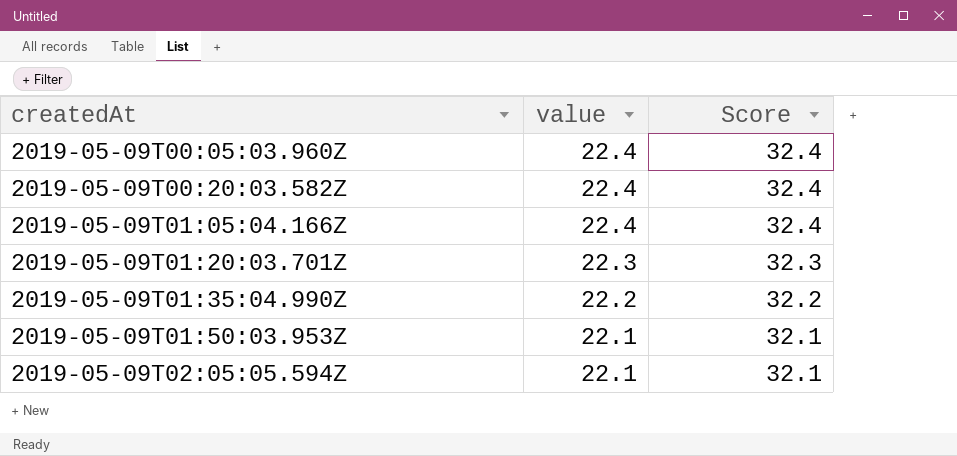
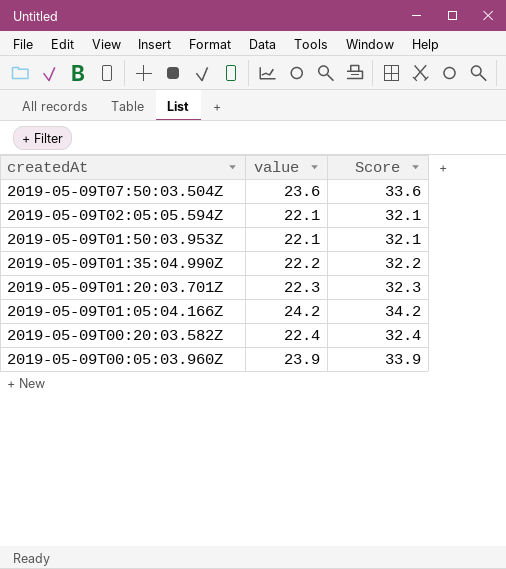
row order: createdAt ascending -> createdAt descending
row 2019-05-09T07:50:03.504Z: none -> 23.6 | 33.6
2019-05-09T01:05:04.166Z | value: 22.4 -> 24.2
2019-05-09T01:05:04.166Z | Score: 32.4 -> 34.2
2019-05-09T00:05:03.960Z | value: 22.4 -> 23.9
2019-05-09T00:05:03.960Z | Score: 32.4 -> 33.9

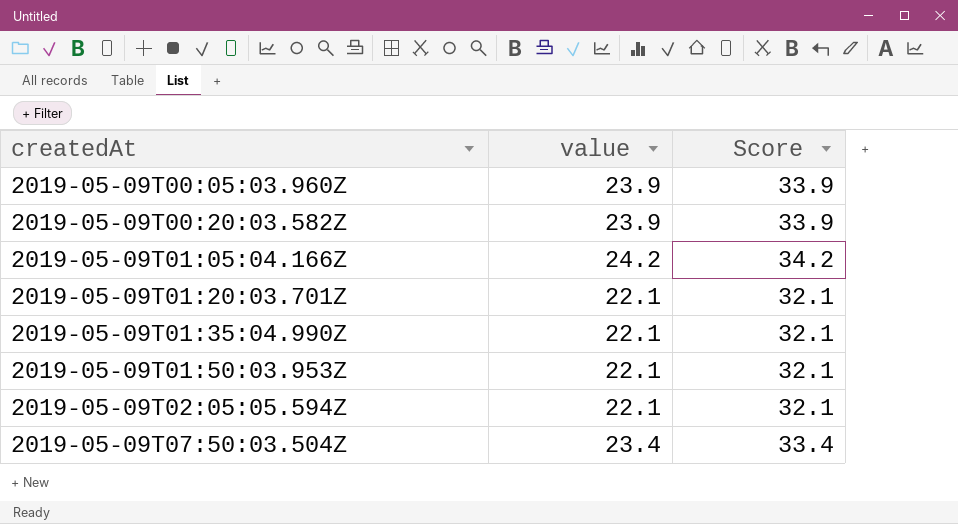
row order: createdAt descending -> createdAt ascending
2019-05-09T00:20:03.582Z | value: 22.4 -> 23.9
2019-05-09T00:20:03.582Z | Score: 32.4 -> 33.9
2019-05-09T01:20:03.701Z | value: 22.3 -> 22.1
2019-05-09T01:20:03.701Z | Score: 32.3 -> 32.1
2019-05-09T01:35:04.990Z | value: 22.2 -> 22.1
2019-05-09T01:35:04.990Z | Score: 32.2 -> 32.1
2019-05-09T07:50:03.504Z | value: 23.6 -> 23.4
2019-05-09T07:50:03.504Z | Score: 33.6 -> 33.4

